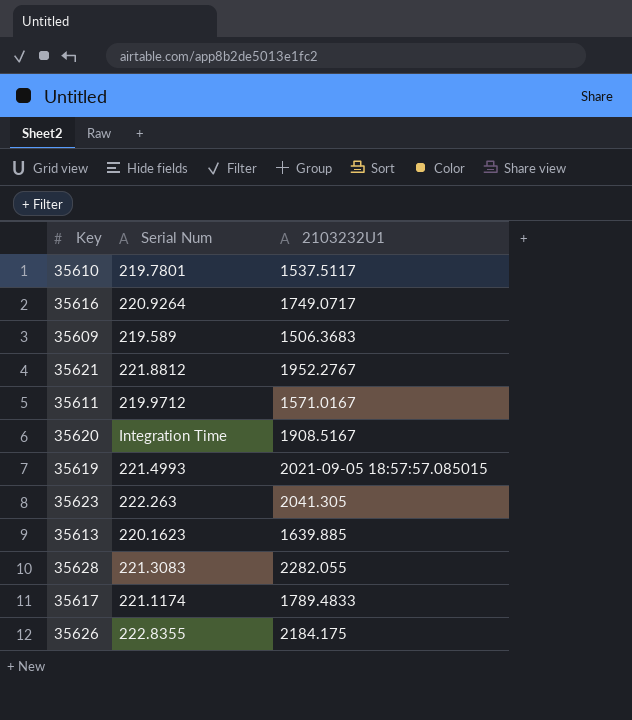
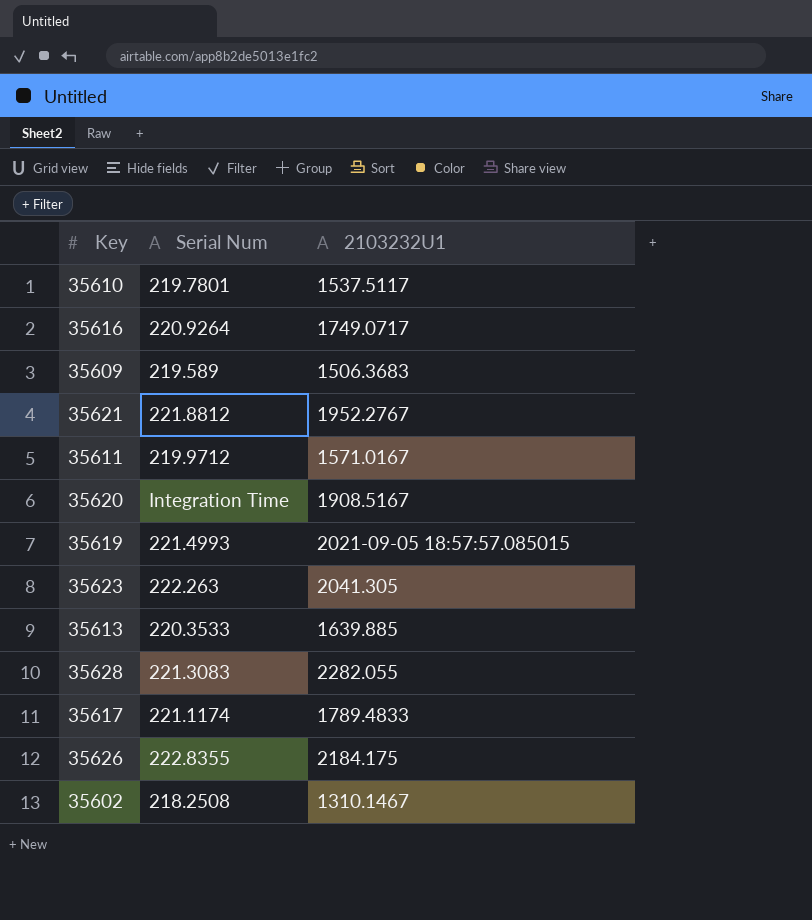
35613 | Serial Num: 220.1623 -> 220.3533
row 35602: none -> 218.2508 | 1310.1467

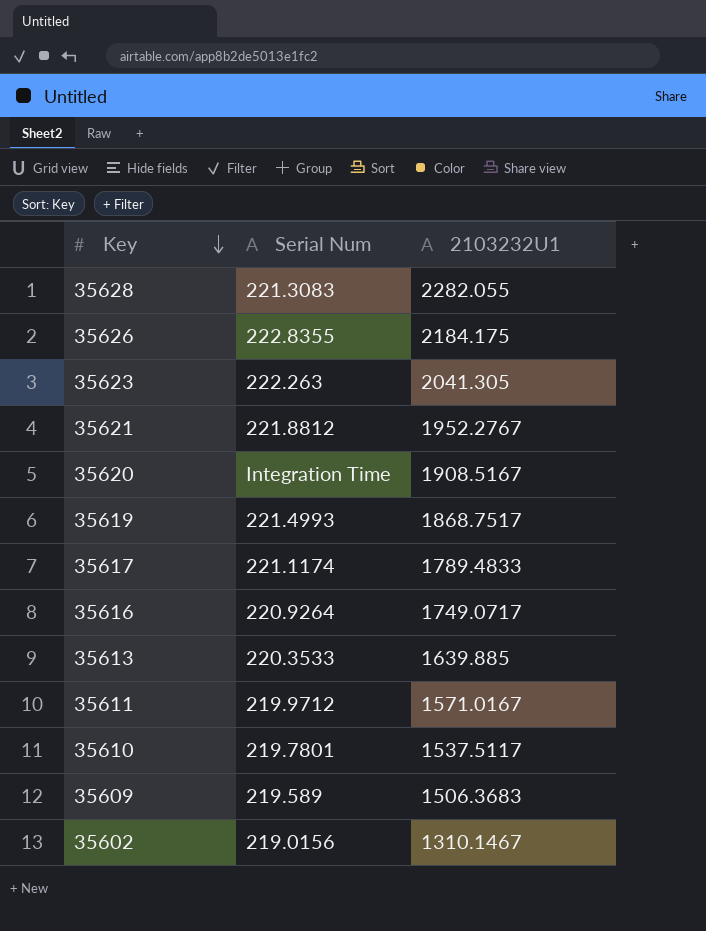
row order: none -> Key descending
35619 | 2103232U1: 2021-09-05 18:57:57.085015 -> 1868.7517
35602 | Serial Num: 218.2508 -> 219.0156

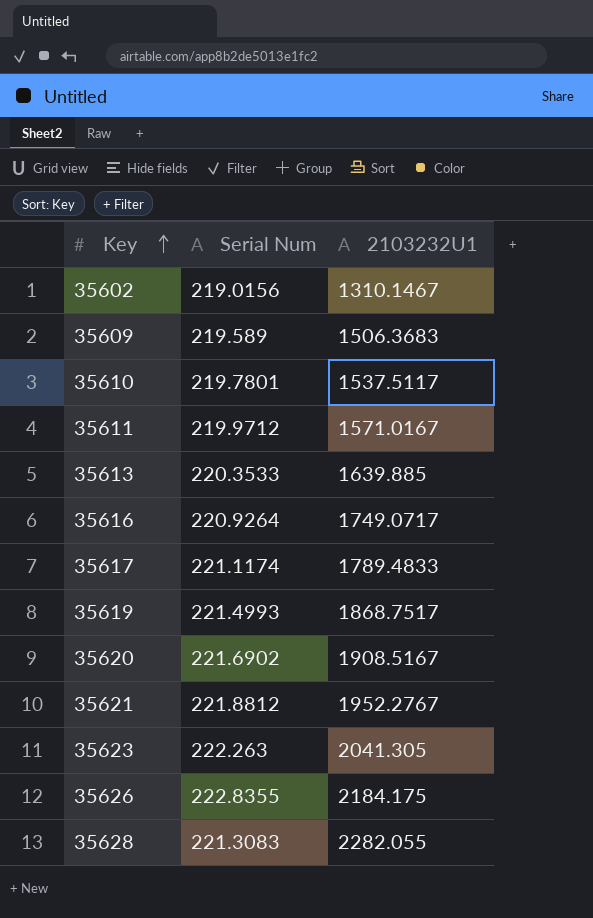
row order: Key descending -> Key ascending
35620 | Serial Num: Integration Time -> 221.6902

